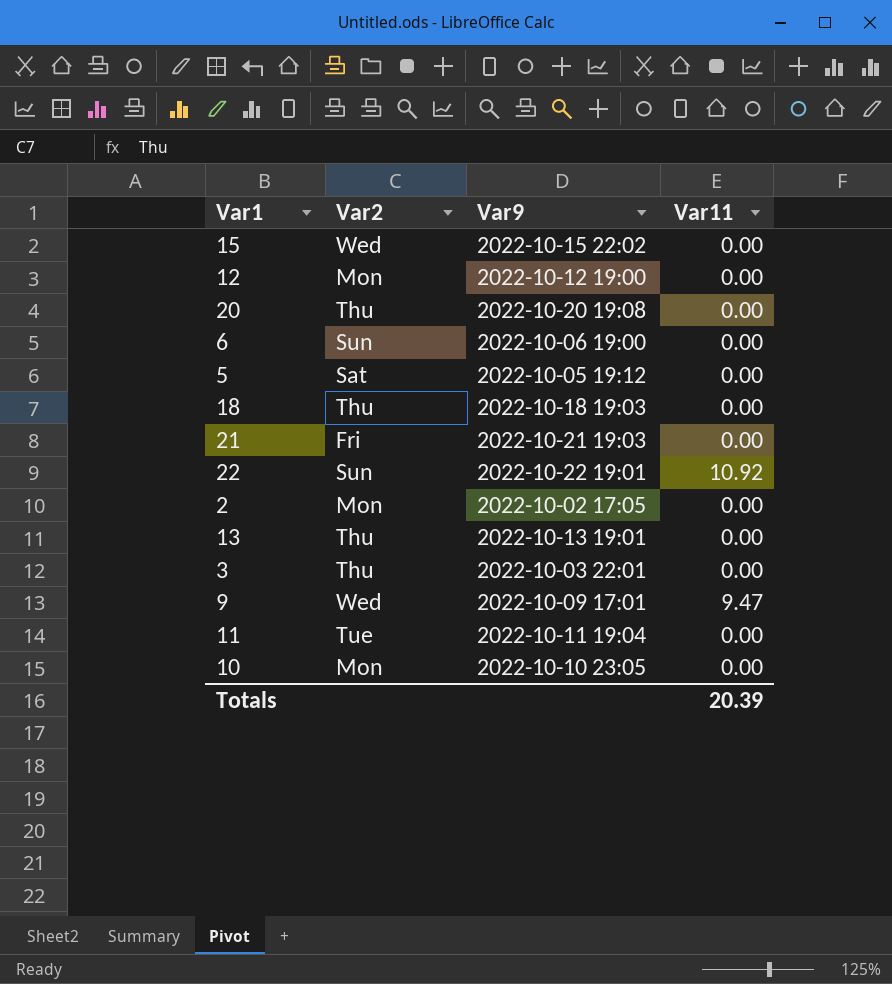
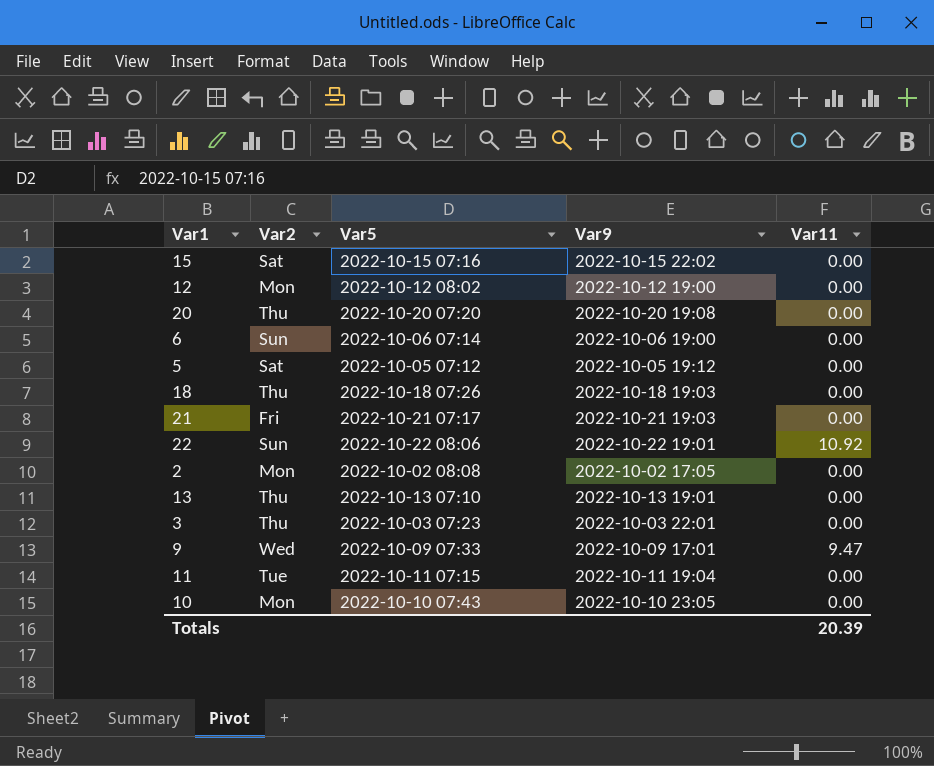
column Var5 | position: none -> 3
15 | Var2: Wed -> Sat

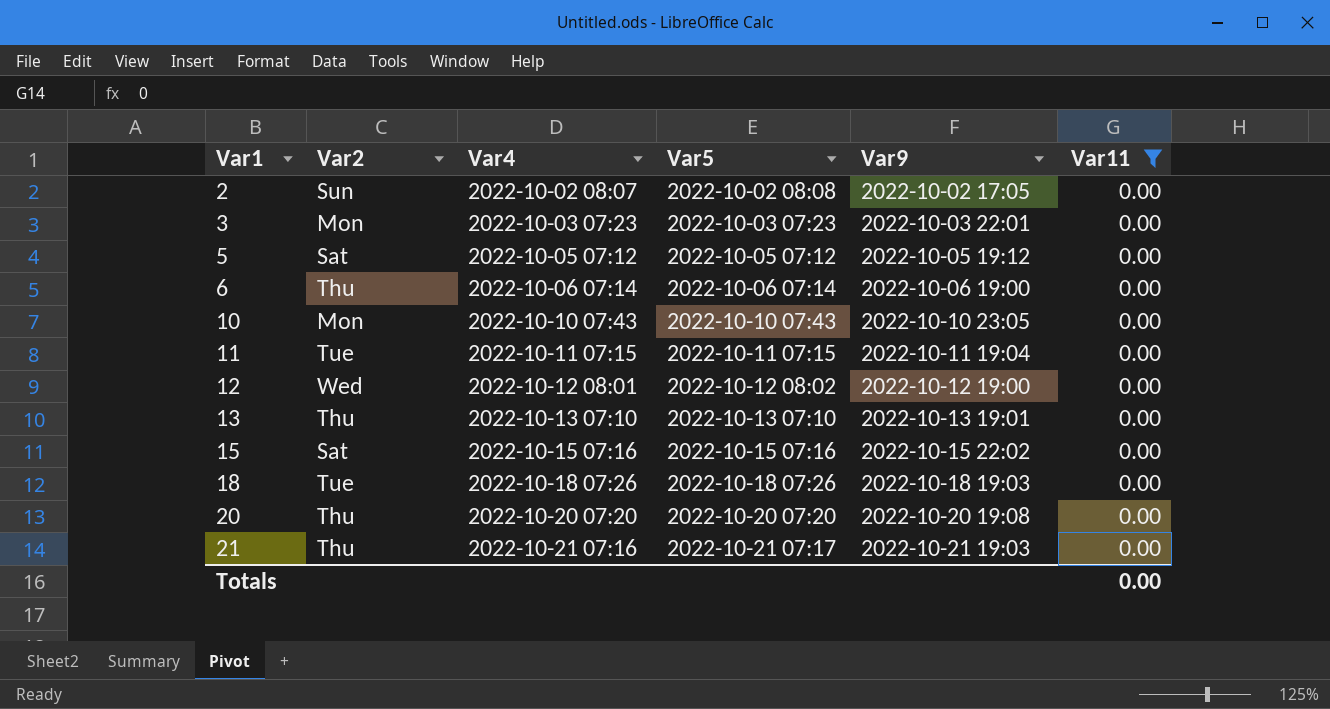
filter: none -> Var11 = 0.00
row order: none -> Var1 ascending
column Var4 | position: none -> 3
2 | Var2: Mon -> Sun
3 | Var2: Thu -> Mon
6 | Var2: Sun -> Thu
12 | Var2: Mon -> Wed
18 | Var2: Thu -> Tue
21 | Var2: Fri -> Thu
Totals | Var11: 20.39 -> 0.00

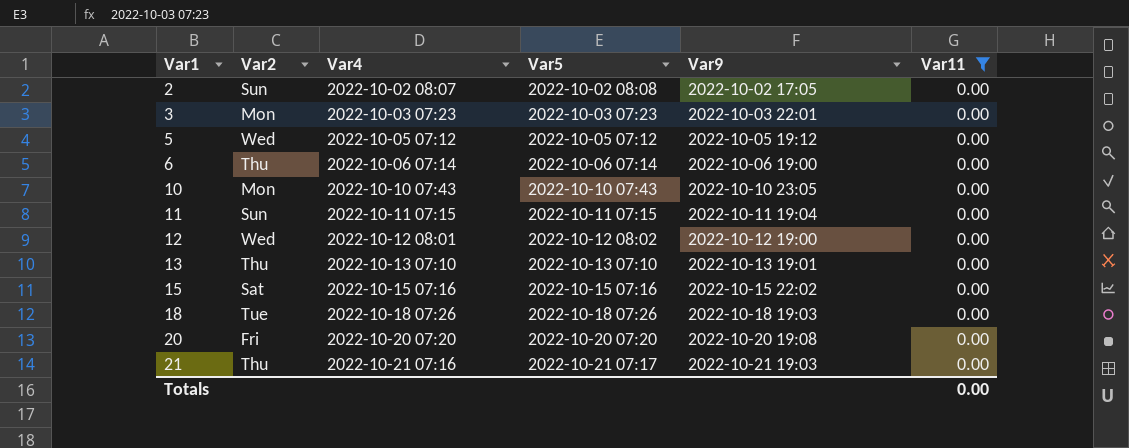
5 | Var2: Sat -> Wed
11 | Var2: Tue -> Sun
20 | Var2: Thu -> Fri

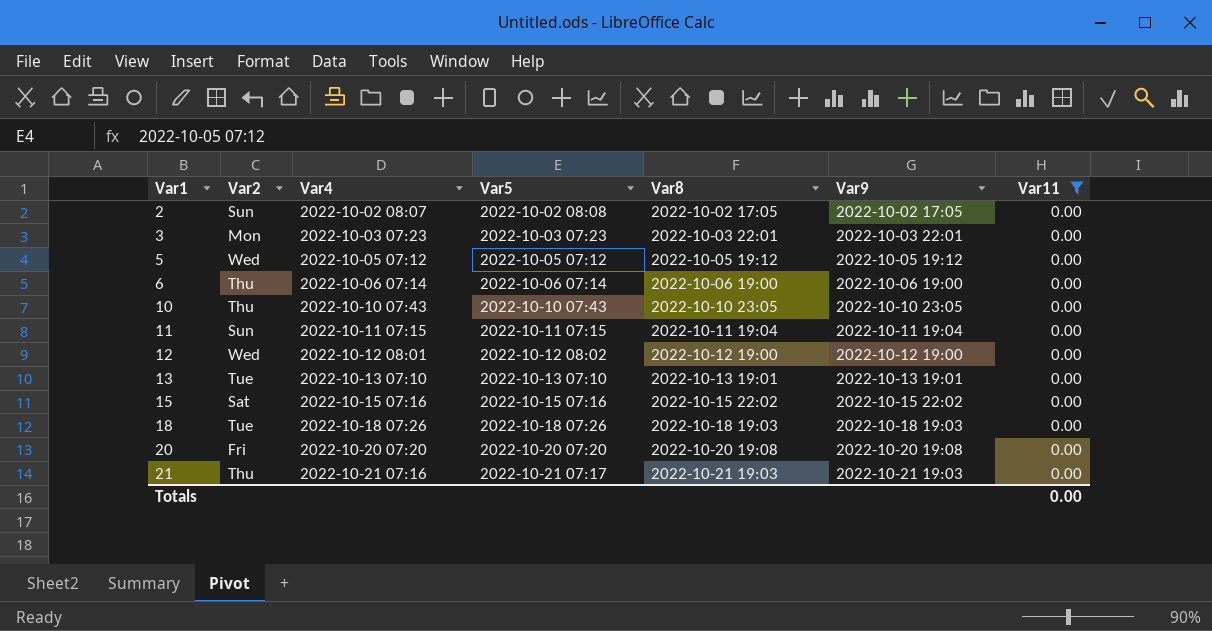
column Var8 | position: none -> 5
10 | Var2: Mon -> Thu
13 | Var2: Thu -> Tue

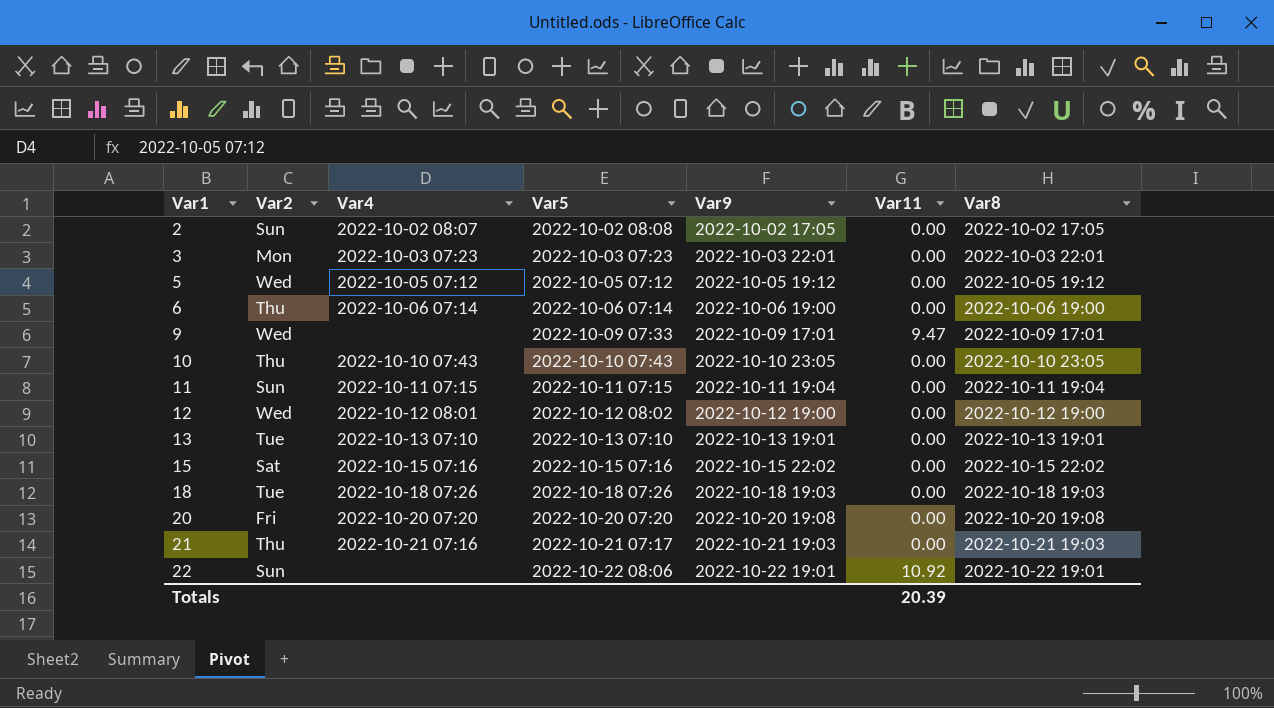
filter: Var11 = 0.00 -> none
column Var8 | position: 5 -> 7
Totals | Var11: 0.00 -> 20.39

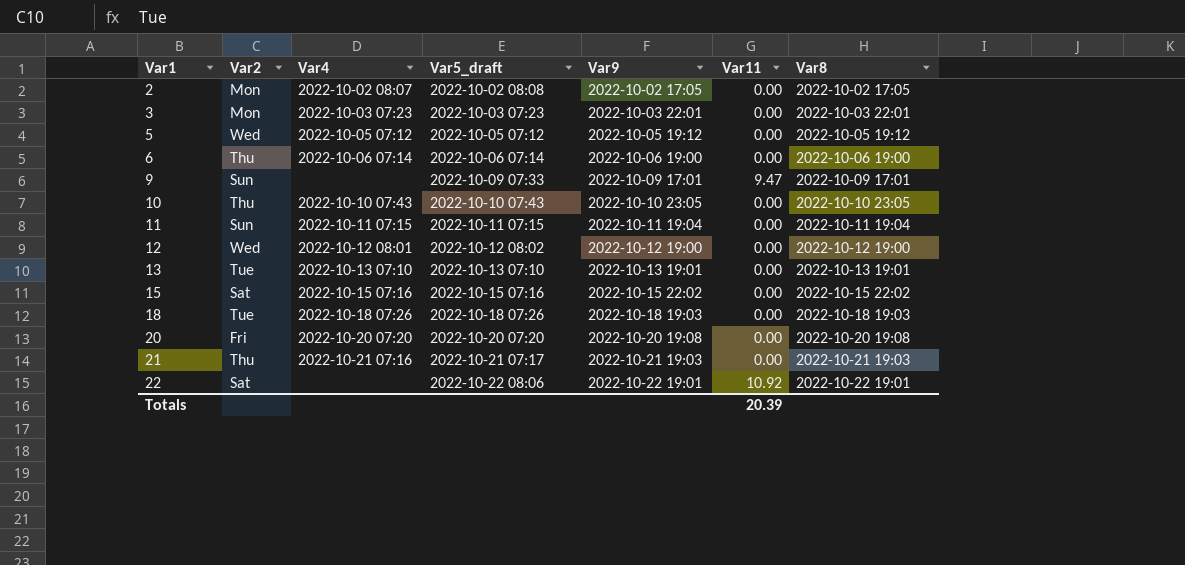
column name: Var5 -> Var5_draft
2 | Var2: Sun -> Mon
9 | Var2: Wed -> Sun
22 | Var2: Sun -> Sat

